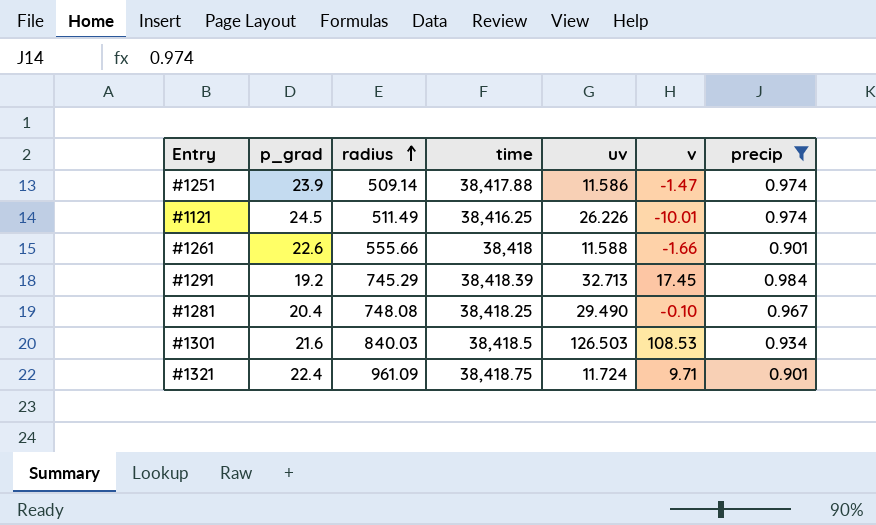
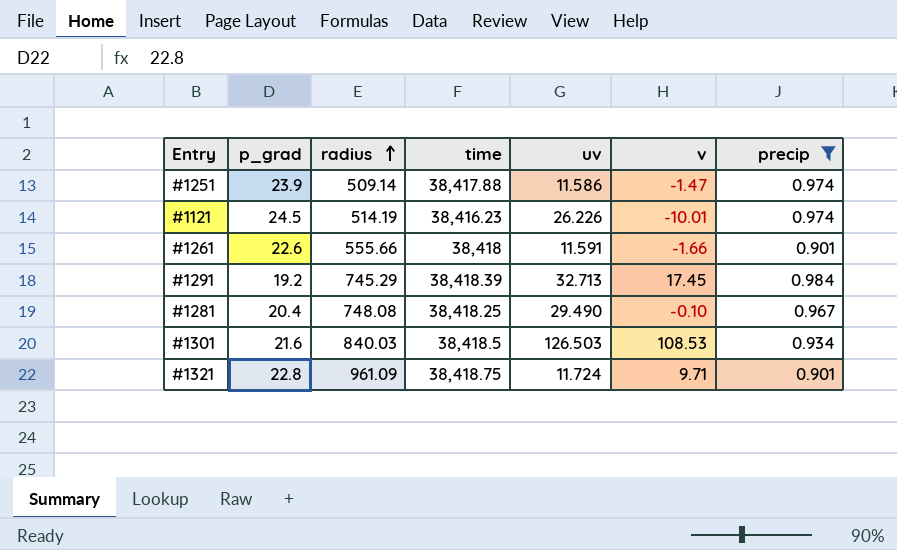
#1121 | radius: 511.49 -> 514.19
#1121 | time: 38,416.25 -> 38,416.23
#1261 | uv: 11.588 -> 11.591
#1321 | p_grad: 22.4 -> 22.8

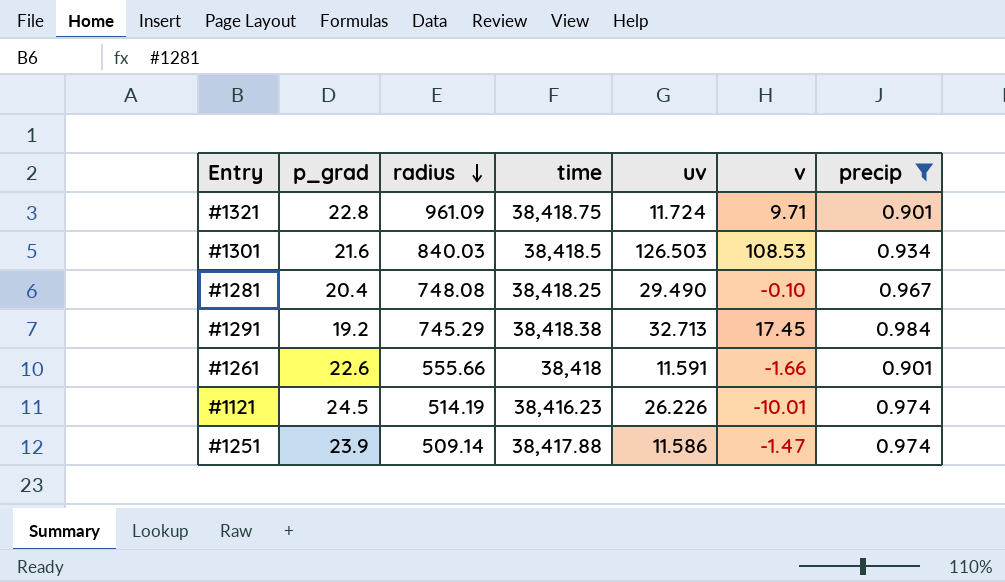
row order: radius ascending -> radius descending
#1291 | time: 38,418.39 -> 38,418.38

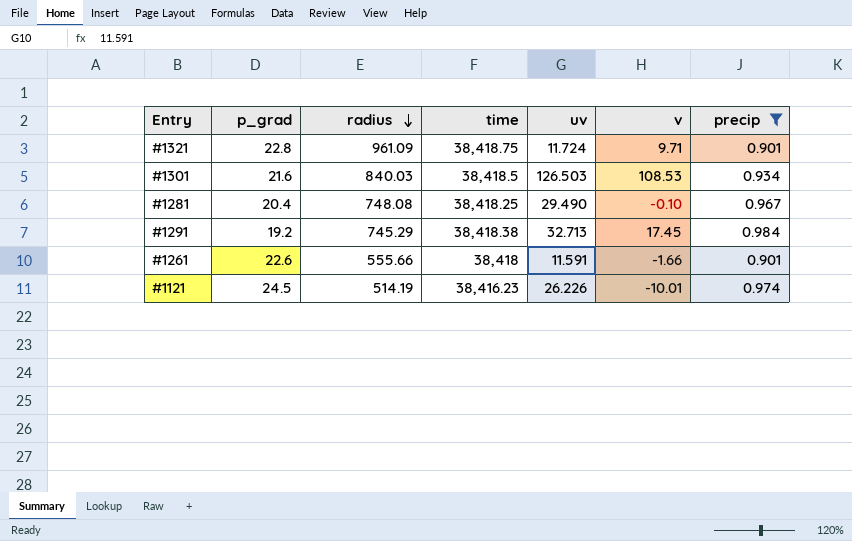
row #1251: 23.9 | 509.14 | 38,417.88 | 11.586 | -1.47 | 0.974 -> none

